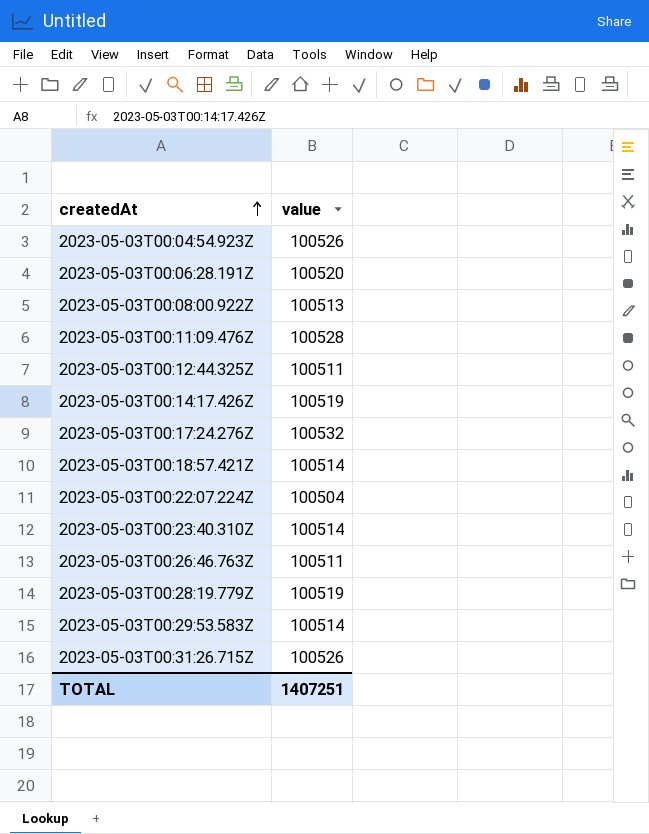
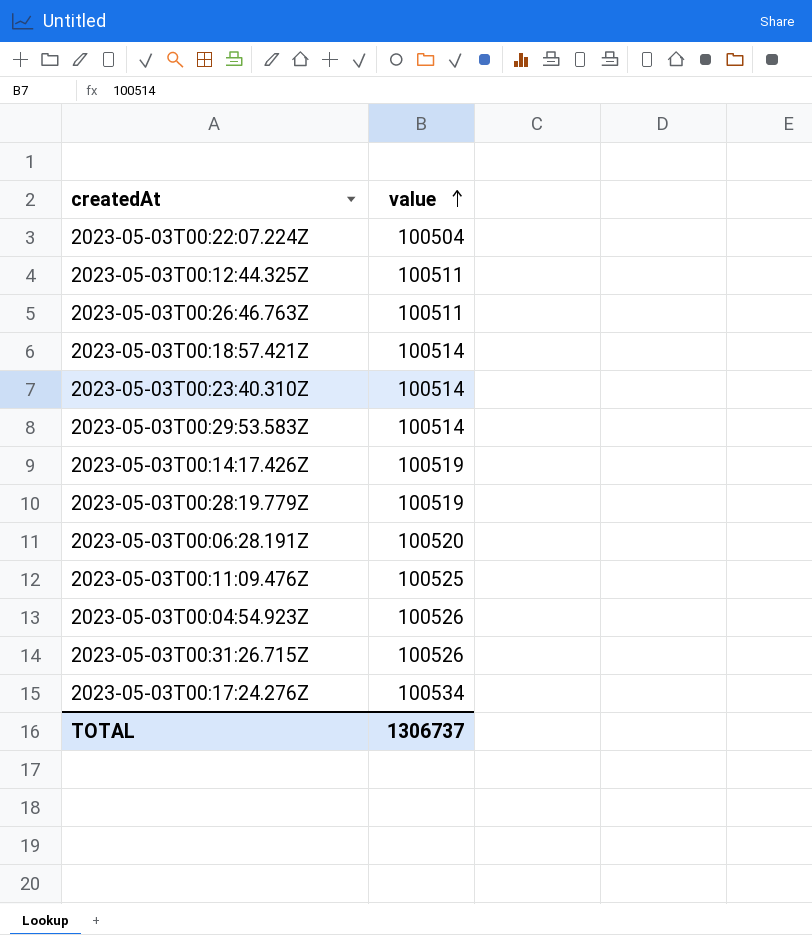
row order: createdAt ascending -> value ascending
row 2023-05-03T00:08:00.922Z: 100513 -> none
2023-05-03T00:11:09.476Z | value: 100528 -> 100525
2023-05-03T00:17:24.276Z | value: 100532 -> 100534
TOTAL | value: 1407251 -> 1306737

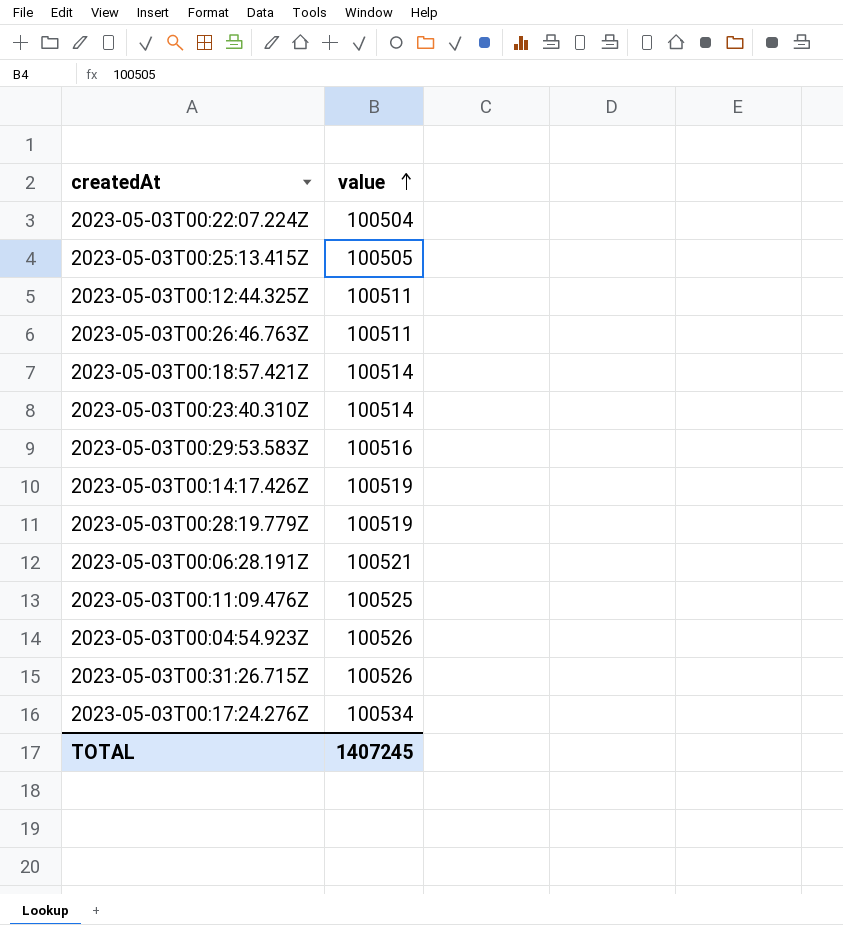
row 2023-05-03T00:25:13.415Z: none -> 100505
2023-05-03T00:29:53.583Z | value: 100514 -> 100516
2023-05-03T00:06:28.191Z | value: 100520 -> 100521
TOTAL | value: 1306737 -> 1407245

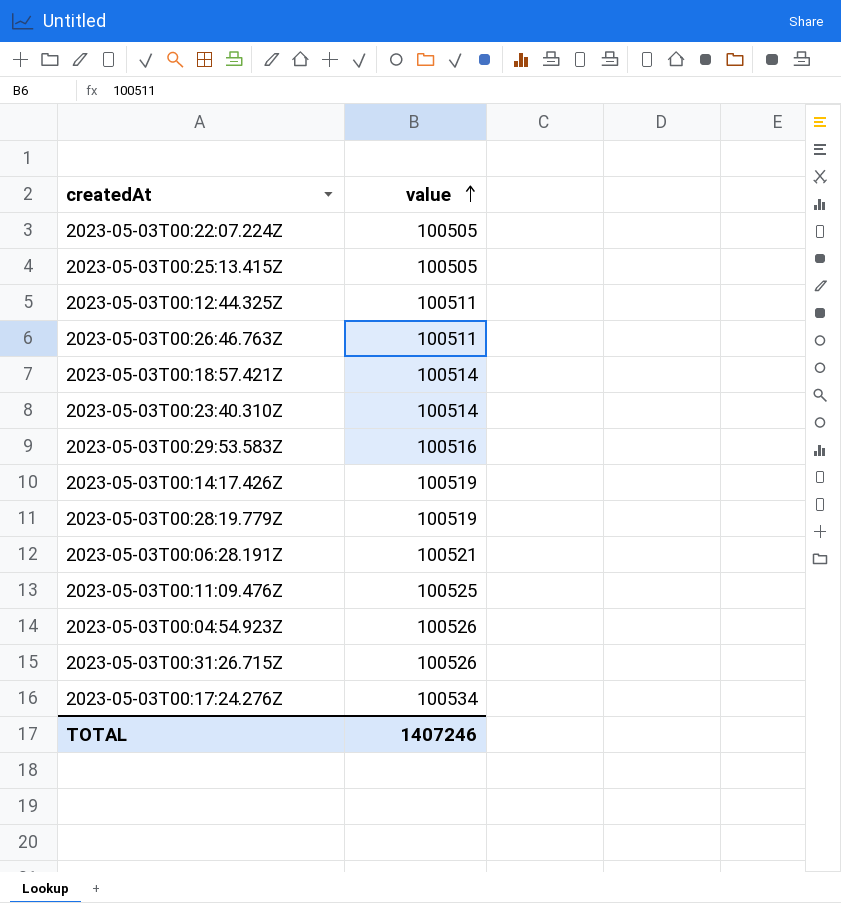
2023-05-03T00:22:07.224Z | value: 100504 -> 100505
TOTAL | value: 1407245 -> 1407246

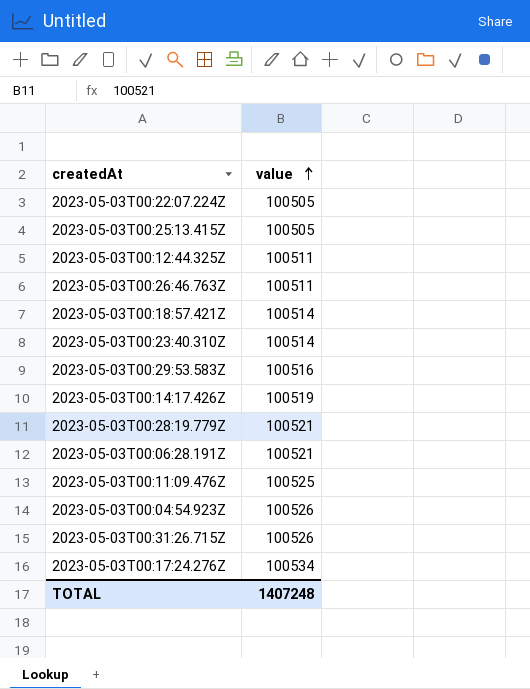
2023-05-03T00:28:19.779Z | value: 100519 -> 100521
TOTAL | value: 1407246 -> 1407248

